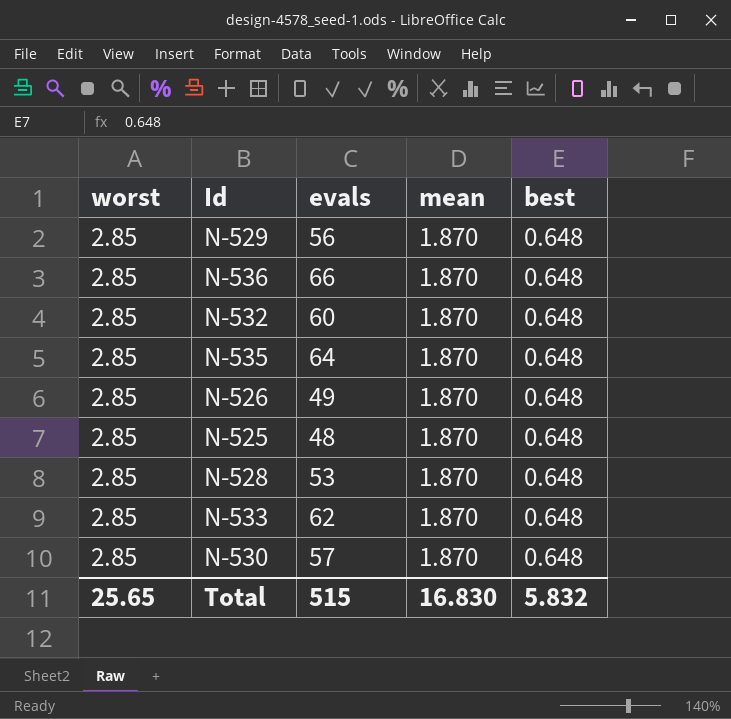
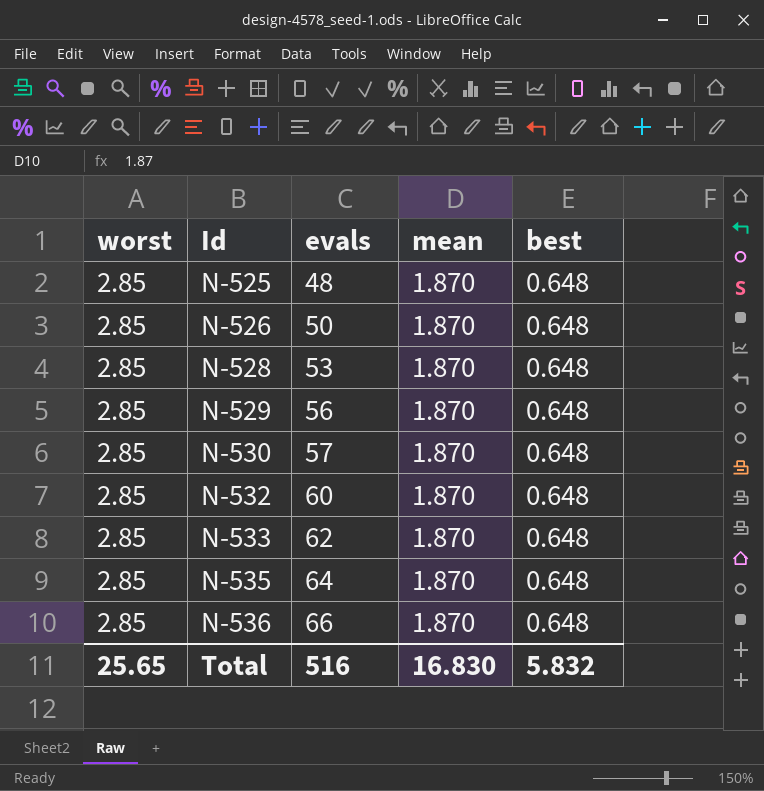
row order: none -> Id ascending
N-526 | evals: 49 -> 50
Total | evals: 515 -> 516

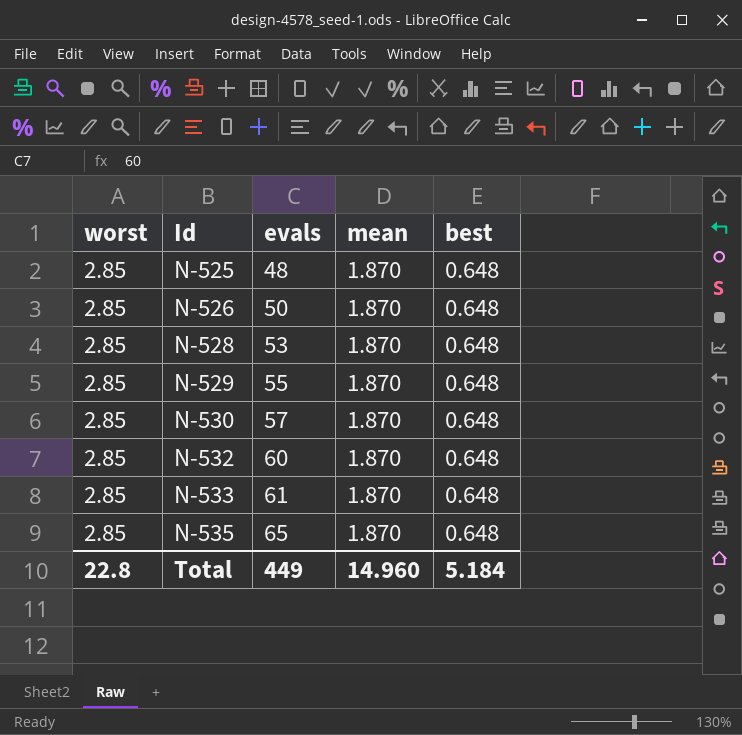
row N-536: 2.85 | 66 | 1.870 | 0.648 -> none
N-529 | evals: 56 -> 55
N-533 | evals: 62 -> 61
N-535 | evals: 64 -> 65
Total | worst: 25.65 -> 22.8
Total | evals: 516 -> 449
Total | mean: 16.830 -> 14.960
Total | best: 5.832 -> 5.184

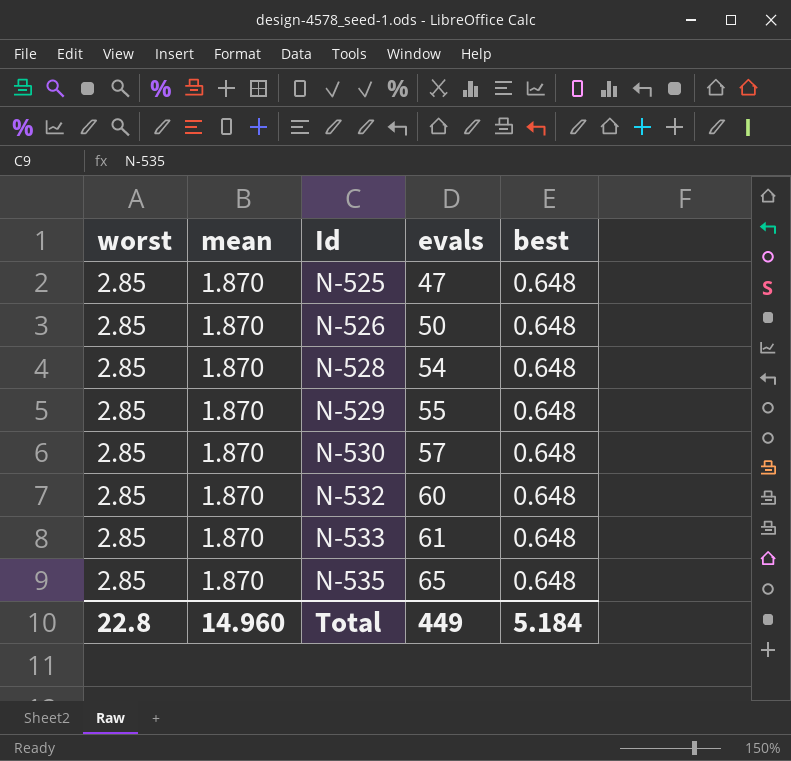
column mean | position: 4 -> 2
N-525 | evals: 48 -> 47
N-528 | evals: 53 -> 54

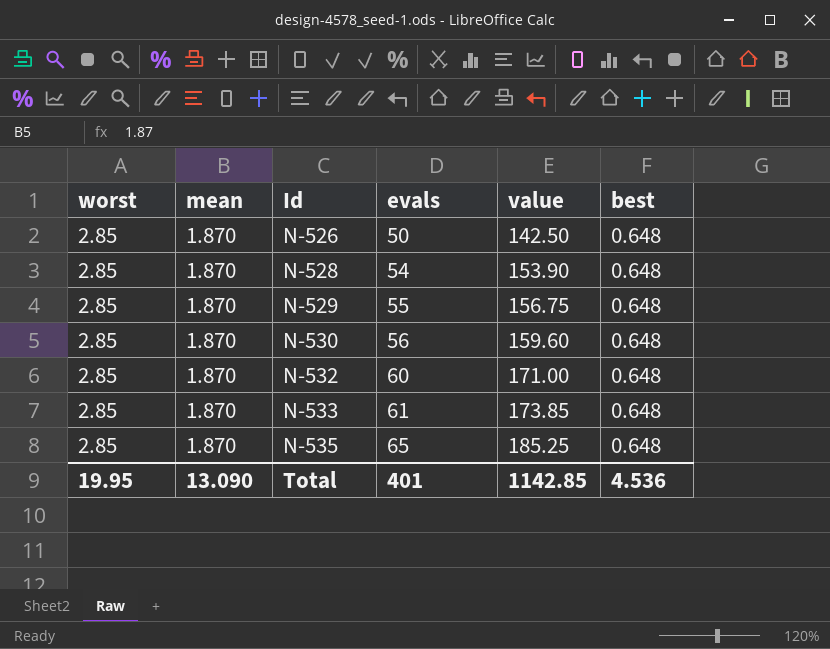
column value | formula: none -> [worst] * [evals]
row N-525: 2.85 | 1.870 | 47 | 0.648 -> none
N-530 | evals: 57 -> 56
Total | worst: 22.8 -> 19.95
Total | mean: 14.960 -> 13.090
Total | evals: 449 -> 401
Total | best: 5.184 -> 4.536

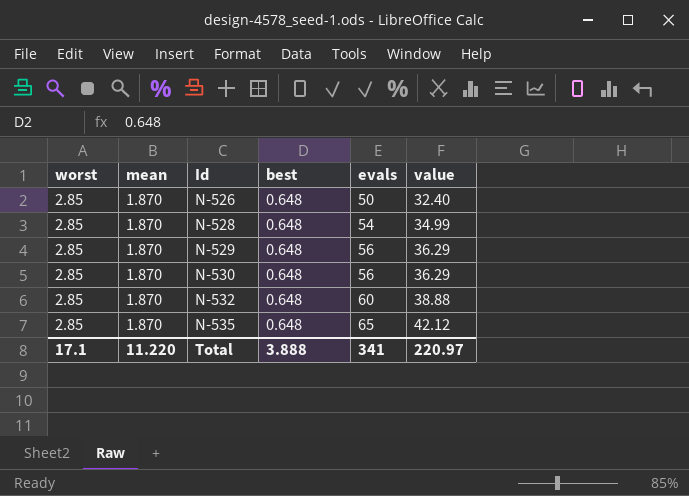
column best | position: 6 -> 4
column value | formula: [worst] * [evals] -> [best] * [evals]
row N-533: 2.85 | 1.870 | 61 | 173.85 | 0.648 -> none
N-529 | evals: 55 -> 56
Total | worst: 19.95 -> 17.1
Total | mean: 13.090 -> 11.220
Total | best: 4.536 -> 3.888
Total | evals: 401 -> 341
Total | value: 1142.85 -> 220.97

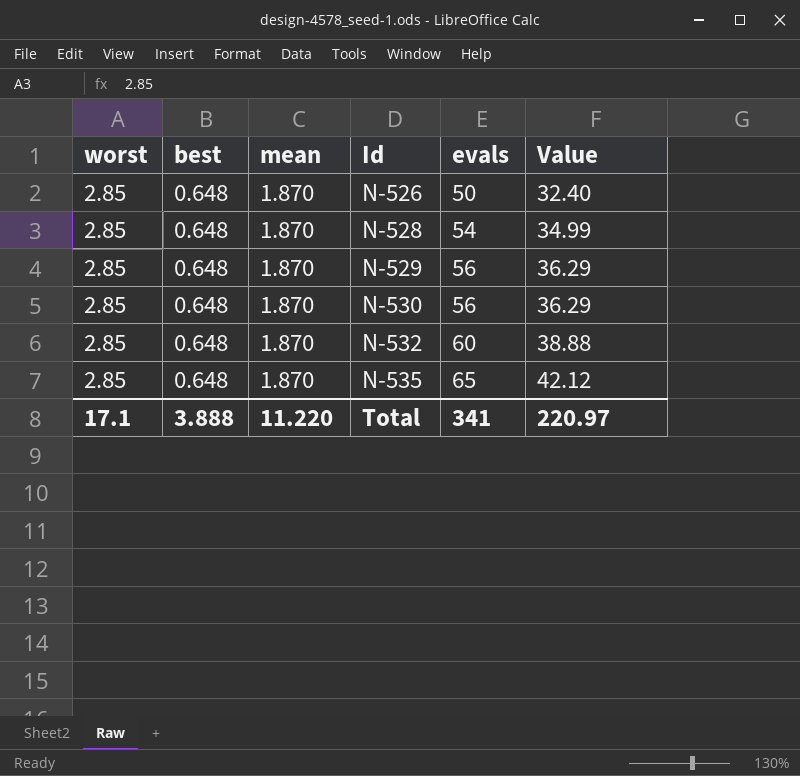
column best | position: 4 -> 2
column name: value -> Value

